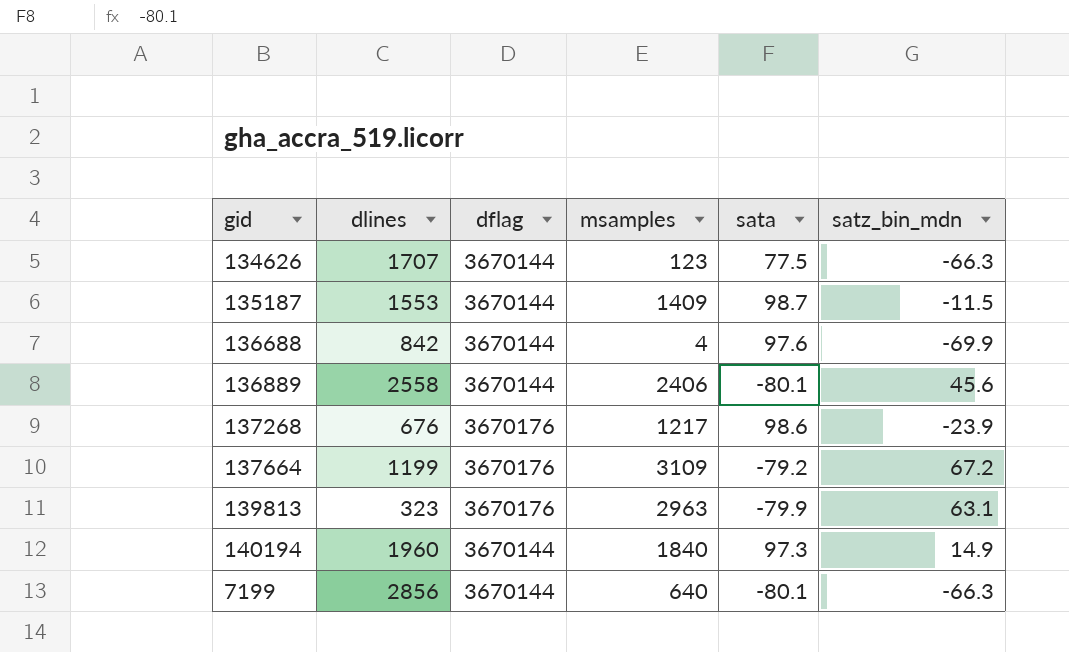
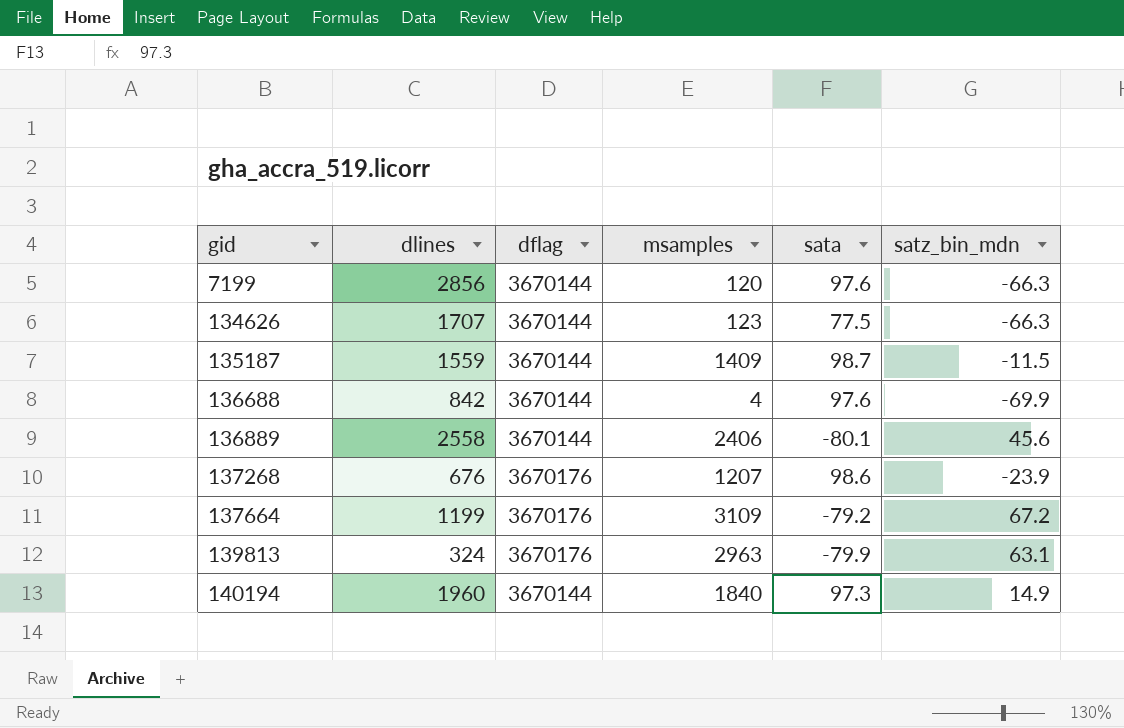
row order: none -> gid ascending
7199 | msamples: 640 -> 120
7199 | sata: -80.1 -> 97.6
135187 | dlines: 1553 -> 1559
137268 | msamples: 1217 -> 1207
139813 | dlines: 323 -> 324

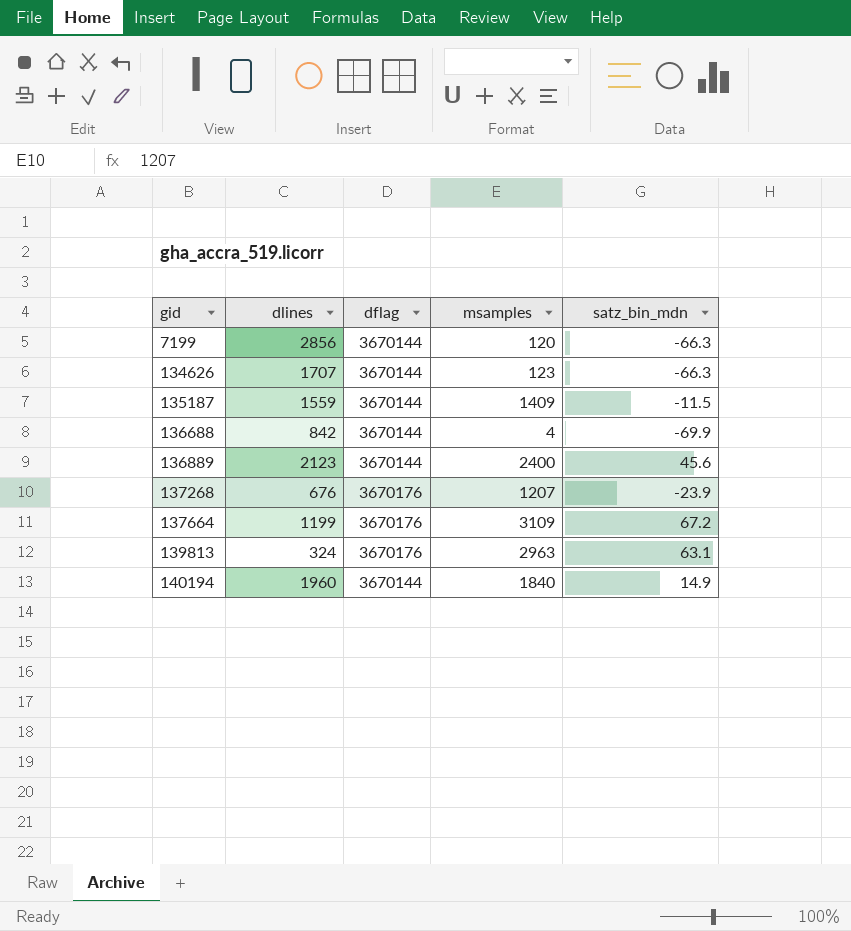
column sata | position: 5 -> none
136889 | dlines: 2558 -> 2123
136889 | msamples: 2406 -> 2400

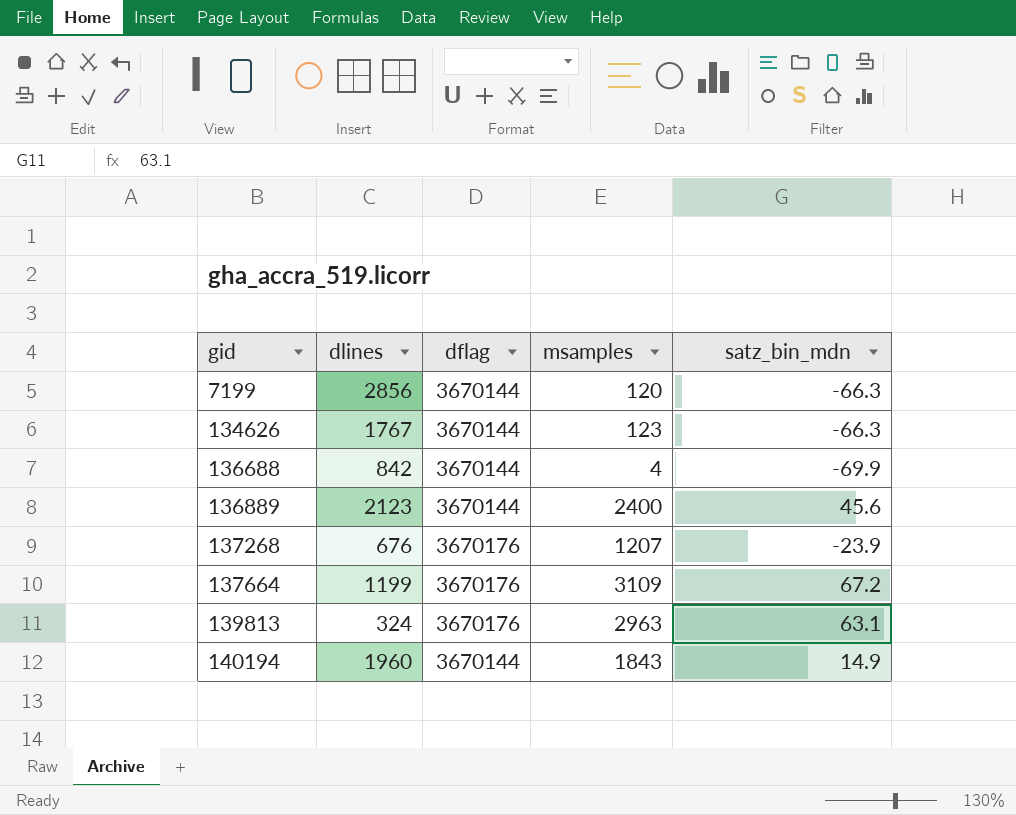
row 135187: 1559 | 3670144 | 1409 | -11.5 -> none
134626 | dlines: 1707 -> 1767
140194 | msamples: 1840 -> 1843

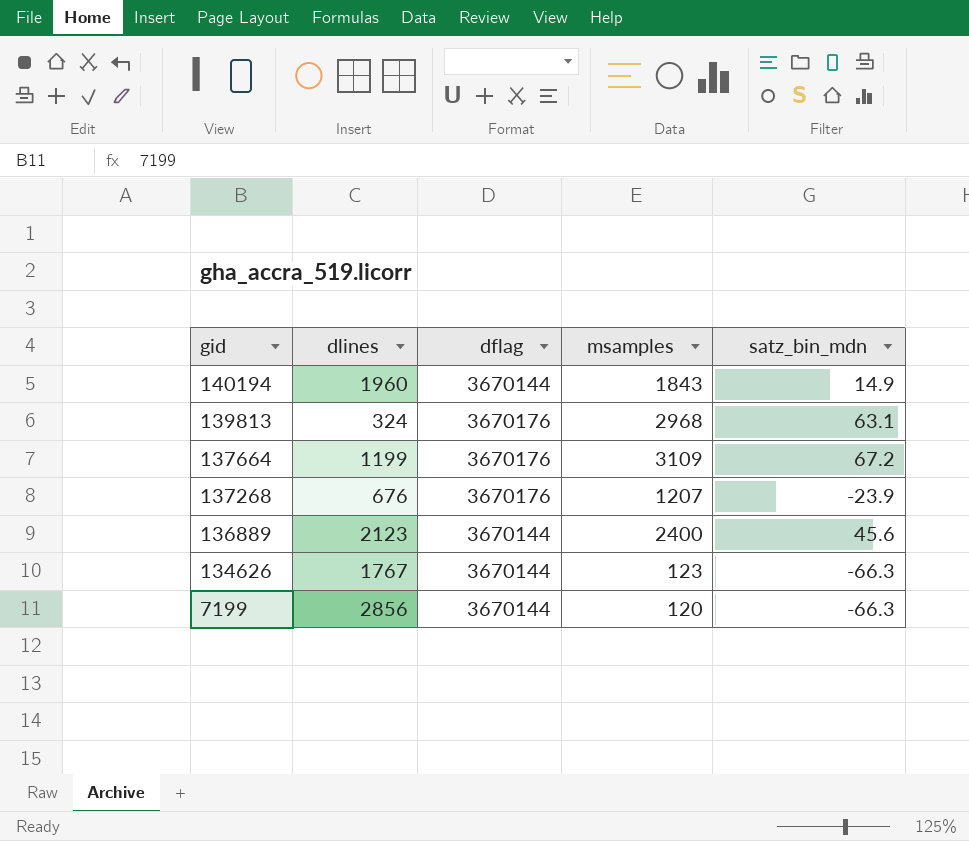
row order: gid ascending -> gid descending
row 136688: 842 | 3670144 | 4 | -69.9 -> none
139813 | msamples: 2963 -> 2968

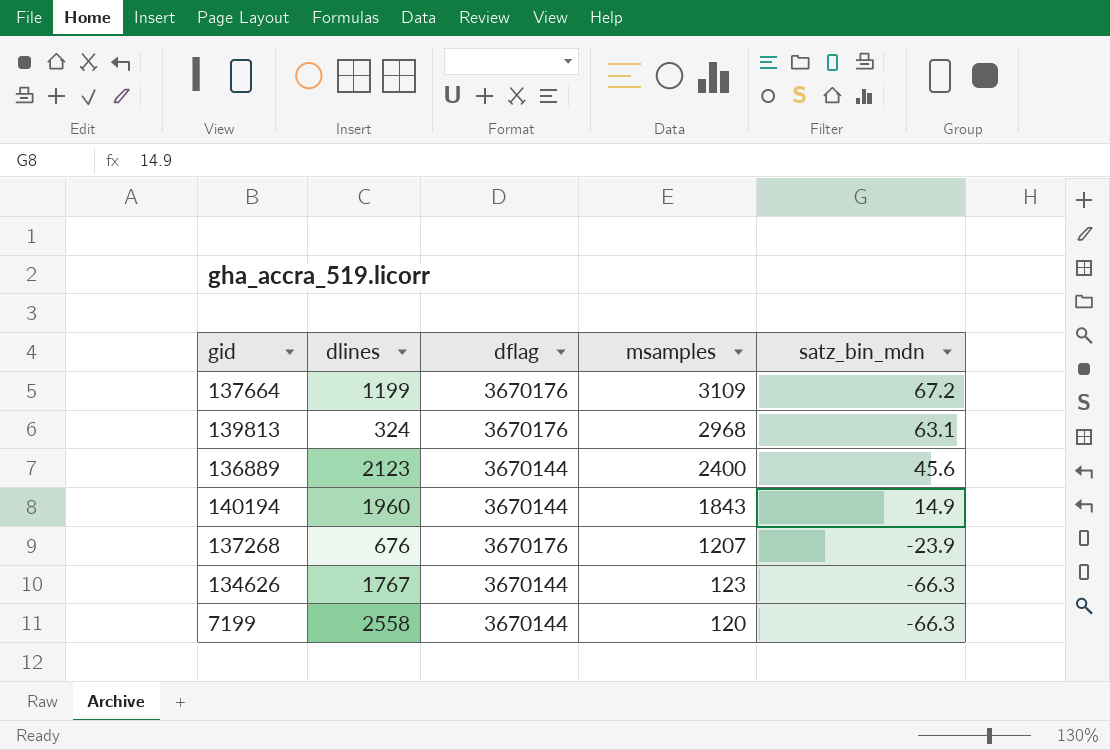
row order: gid descending -> msamples descending
7199 | dlines: 2856 -> 2558

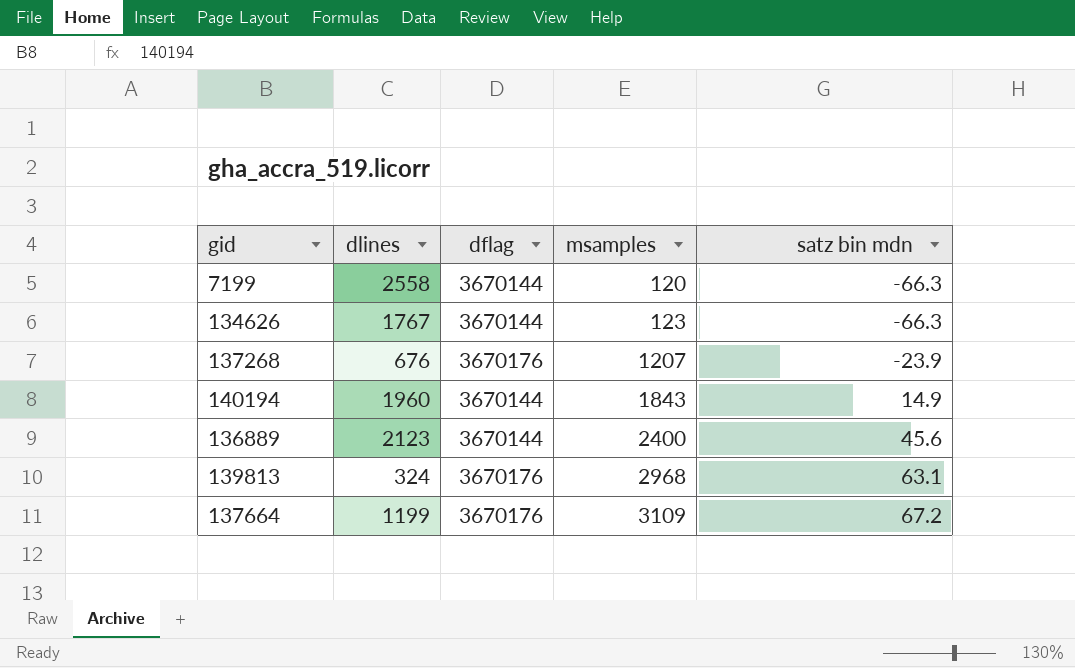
row order: msamples descending -> msamples ascending
column name: satz_bin_mdn -> satz bin mdn

